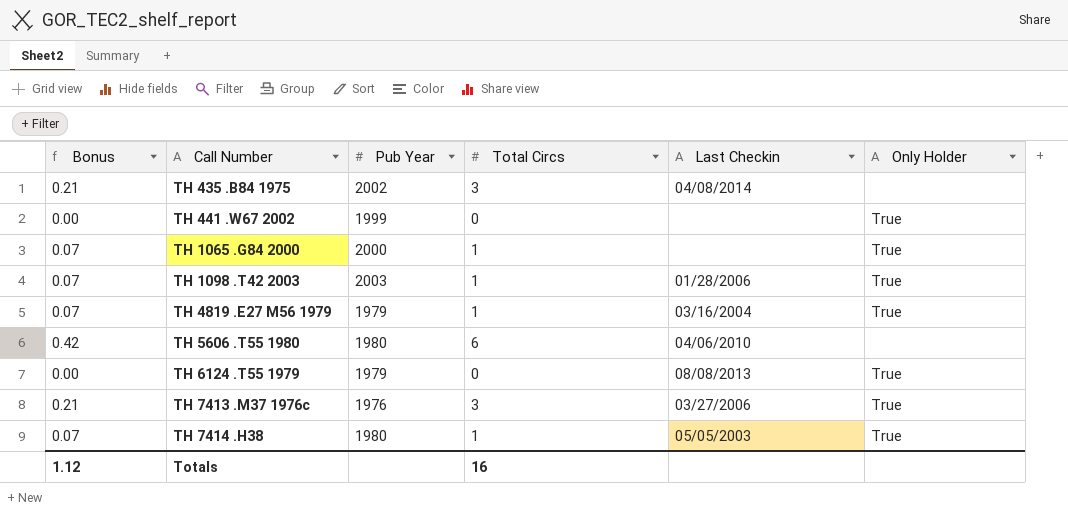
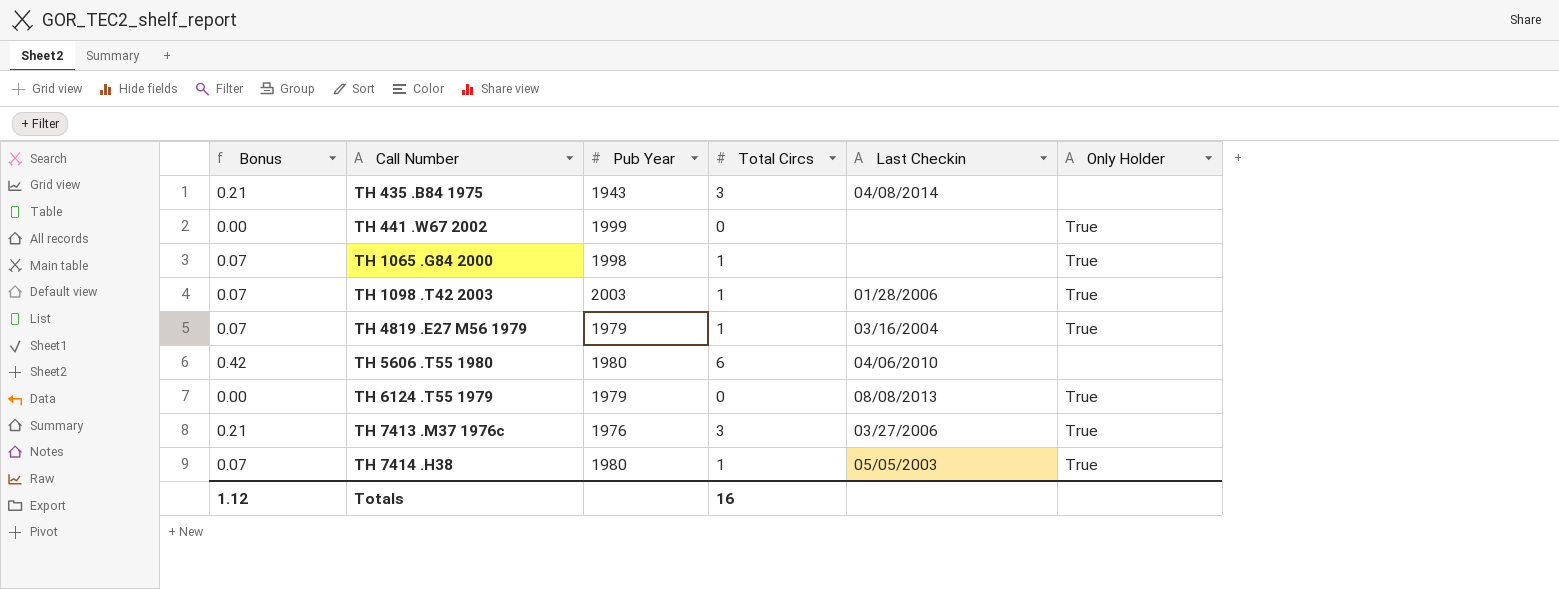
TH 435 .B84 1975 | Pub Year: 2002 -> 1943
TH 1065 .G84 2000 | Pub Year: 2000 -> 1998

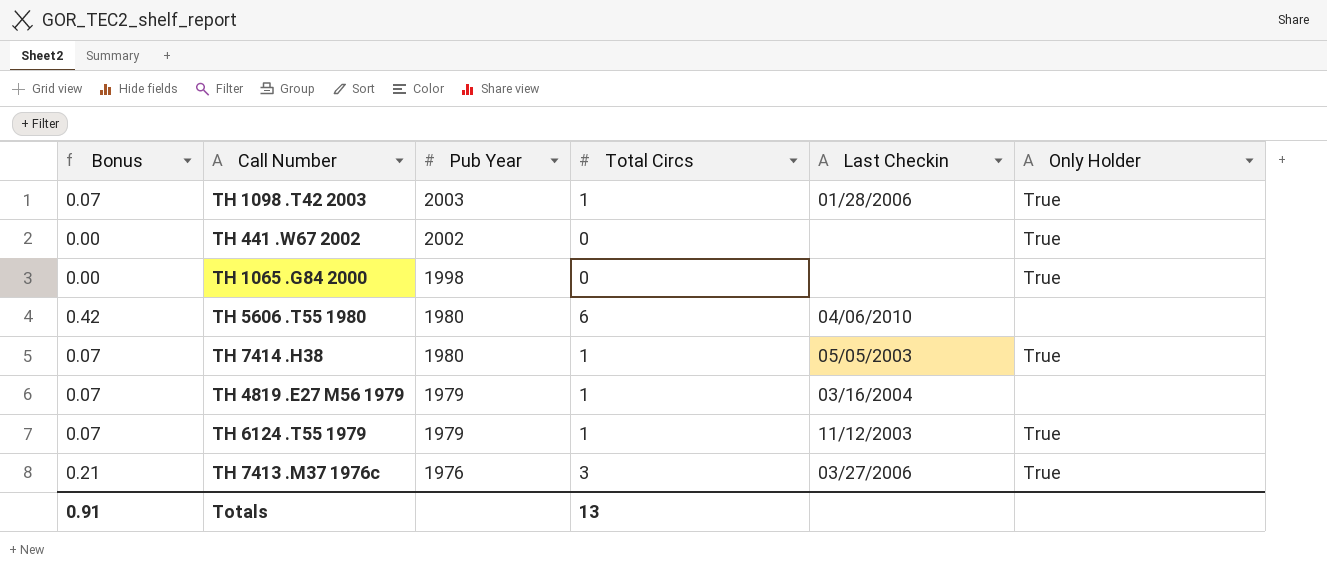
row order: Call Number ascending -> Pub Year descending
row TH 435 .B84 1975: 0.21 | 1943 | 3 | 04/08/2014 | none -> none
TH 441 .W67 2002 | Pub Year: 1999 -> 2002
TH 1065 .G84 2000 | Bonus: 0.07 -> 0.00
TH 1065 .G84 2000 | Total Circs: 1 -> 0
TH 4819 .E27 M56 1979 | Only Holder: True -> none
TH 6124 .T55 1979 | Bonus: 0.00 -> 0.07
TH 6124 .T55 1979 | Total Circs: 0 -> 1
TH 6124 .T55 1979 | Last Checkin: 08/08/2013 -> 11/12/2003
Totals | Bonus: 1.12 -> 0.91
Totals | Total Circs: 16 -> 13

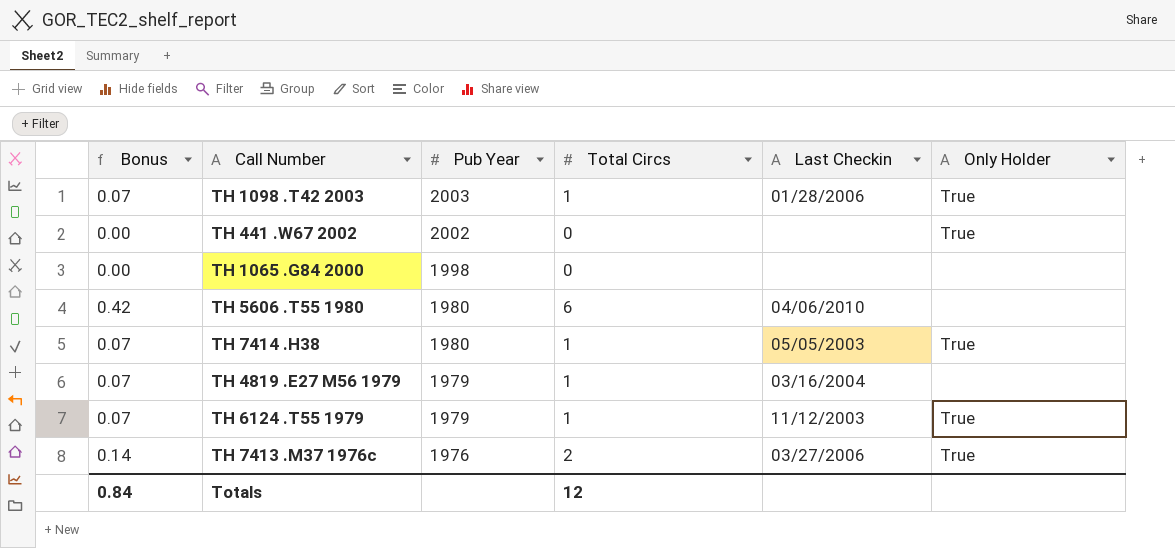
TH 1065 .G84 2000 | Only Holder: True -> none
TH 7413 .M37 1976c | Bonus: 0.21 -> 0.14
TH 7413 .M37 1976c | Total Circs: 3 -> 2
Totals | Bonus: 0.91 -> 0.84
Totals | Total Circs: 13 -> 12

